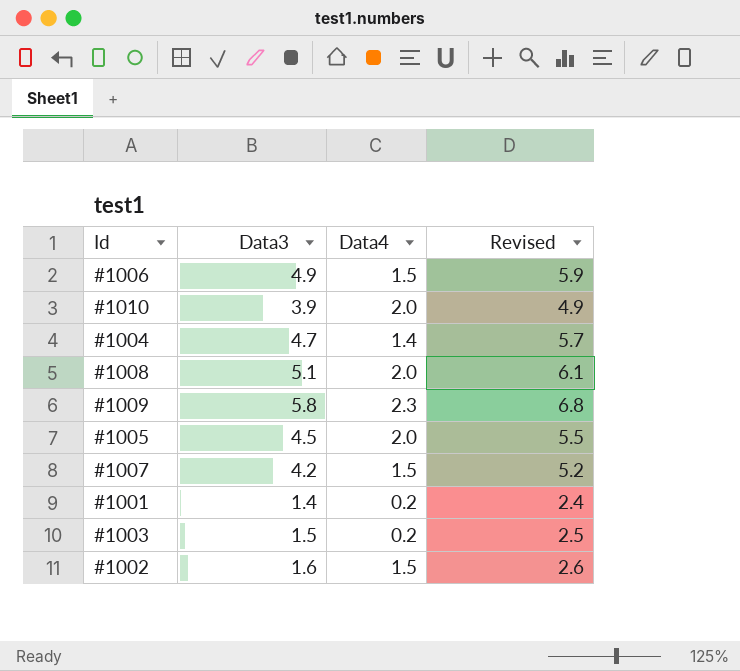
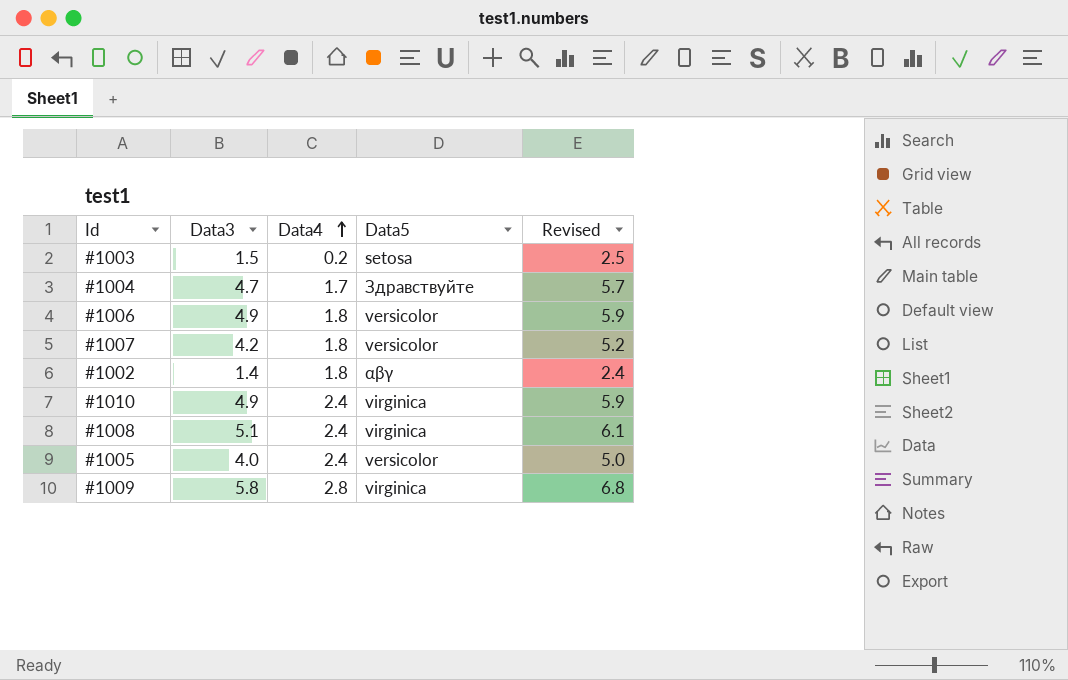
row order: none -> Data4 ascending
column Data5 | position: none -> 4
row #1001: 1.4 | 0.2 | 2.4 -> none
#1004 | Data4: 1.4 -> 1.7
#1006 | Data4: 1.5 -> 1.8
#1007 | Data4: 1.5 -> 1.8
#1002 | Data3: 1.6 -> 1.4
#1002 | Data4: 1.5 -> 1.8
#1002 | Revised: 2.6 -> 2.4
#1010 | Data3: 3.9 -> 4.9
#1010 | Data4: 2.0 -> 2.4
#1010 | Revised: 4.9 -> 5.9
#1008 | Data4: 2.0 -> 2.4
#1005 | Data3: 4.5 -> 4.0
#1005 | Data4: 2.0 -> 2.4
#1005 | Revised: 5.5 -> 5.0
#1009 | Data4: 2.3 -> 2.8

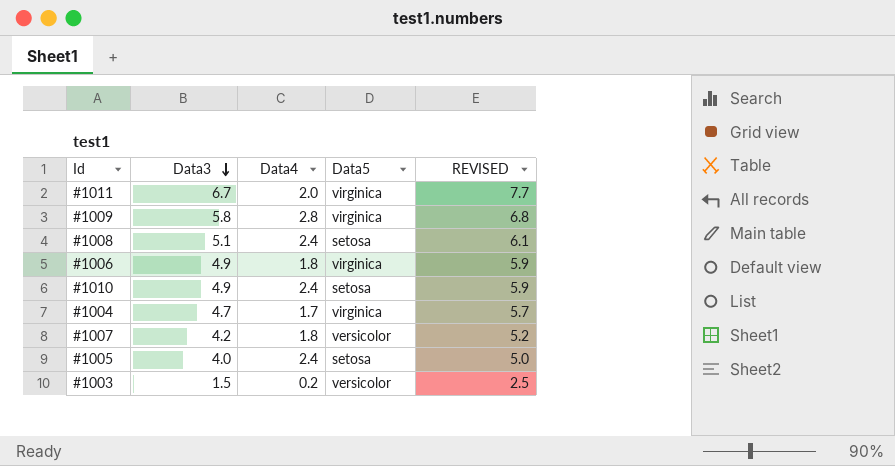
row order: Data4 ascending -> Data3 descending
column name: Revised -> REVISED
row #1002: 1.4 | 1.8 | αβγ | 2.4 -> none
row #1011: none -> 6.7 | 2.0 | virginica | 7.7
#1008 | Data5: virginica -> setosa
#1006 | Data5: versicolor -> virginica
#1010 | Data5: virginica -> setosa
#1004 | Data5: Здравствуйте -> virginica
#1005 | Data5: versicolor -> setosa
#1003 | Data5: setosa -> versicolor

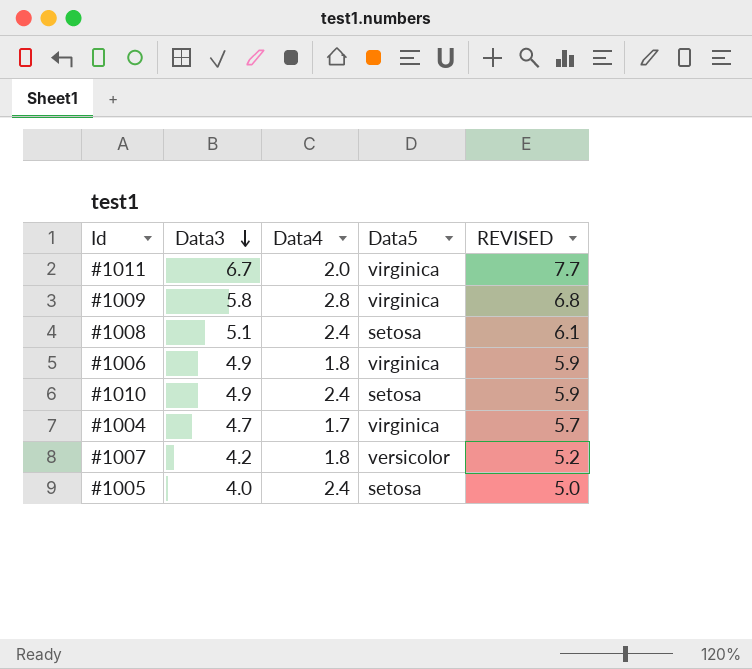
row #1003: 1.5 | 0.2 | versicolor | 2.5 -> none

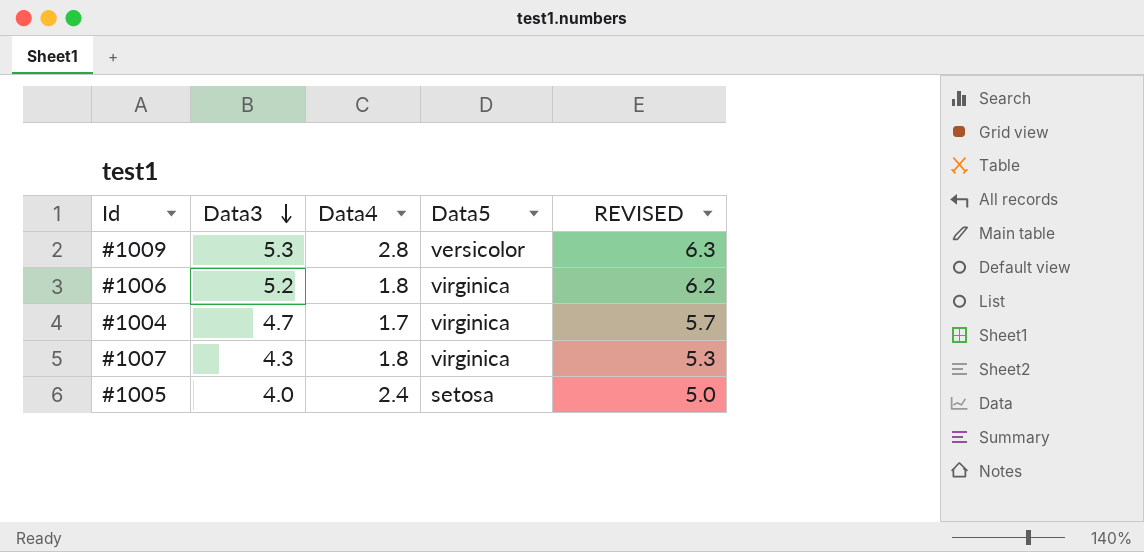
row #1011: 6.7 | 2.0 | virginica | 7.7 -> none
row #1008: 5.1 | 2.4 | setosa | 6.1 -> none
row #1010: 4.9 | 2.4 | setosa | 5.9 -> none
#1009 | Data3: 5.8 -> 5.3
#1009 | Data5: virginica -> versicolor
#1009 | REVISED: 6.8 -> 6.3
#1006 | Data3: 4.9 -> 5.2
#1006 | REVISED: 5.9 -> 6.2
#1007 | Data3: 4.2 -> 4.3
#1007 | Data5: versicolor -> virginica
#1007 | REVISED: 5.2 -> 5.3

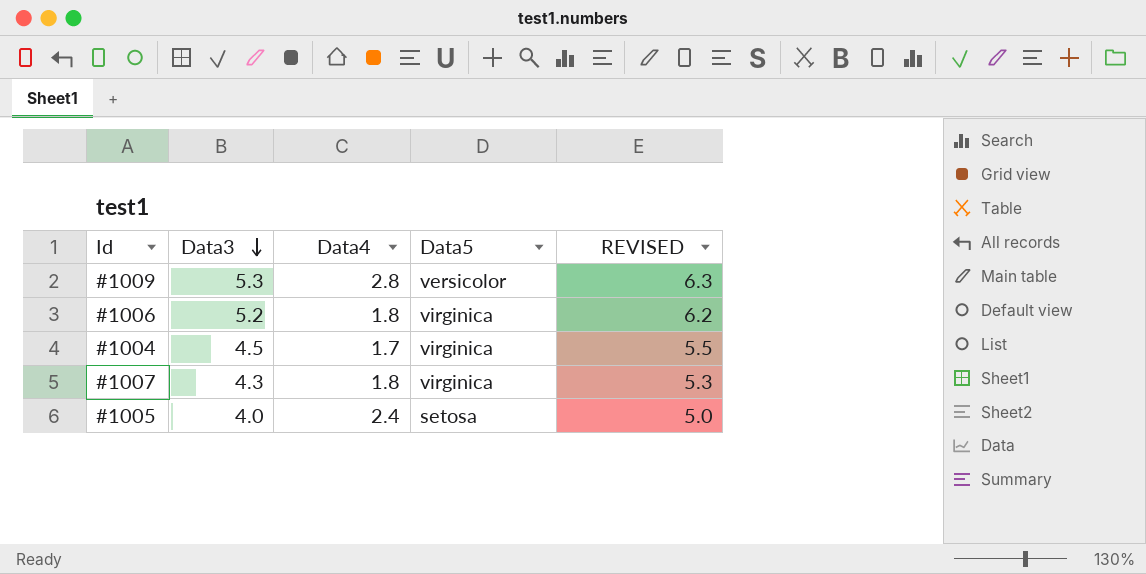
#1004 | Data3: 4.7 -> 4.5
#1004 | REVISED: 5.7 -> 5.5

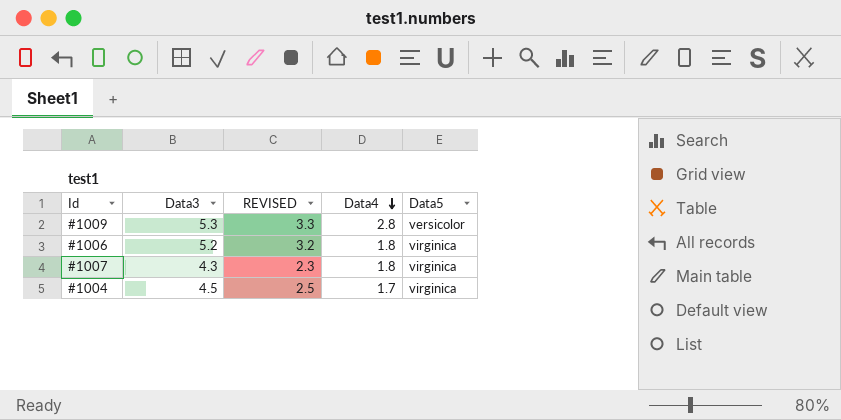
row order: Data3 descending -> Data4 descending
column REVISED | formula: [Data3] + 1 -> [Data3] - 2
column REVISED | position: 5 -> 3
row #1005: 4.0 | 2.4 | setosa | 5.0 -> none

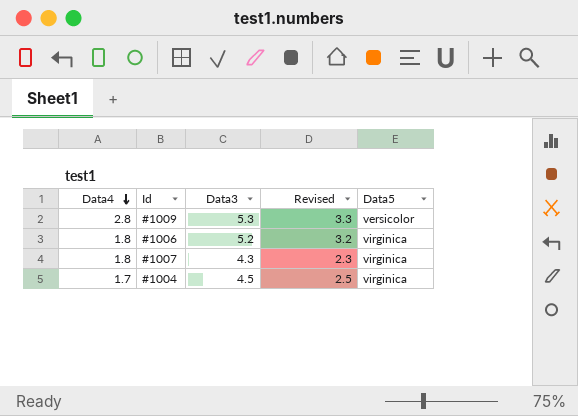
column Data4 | position: 4 -> 1
column name: REVISED -> Revised

